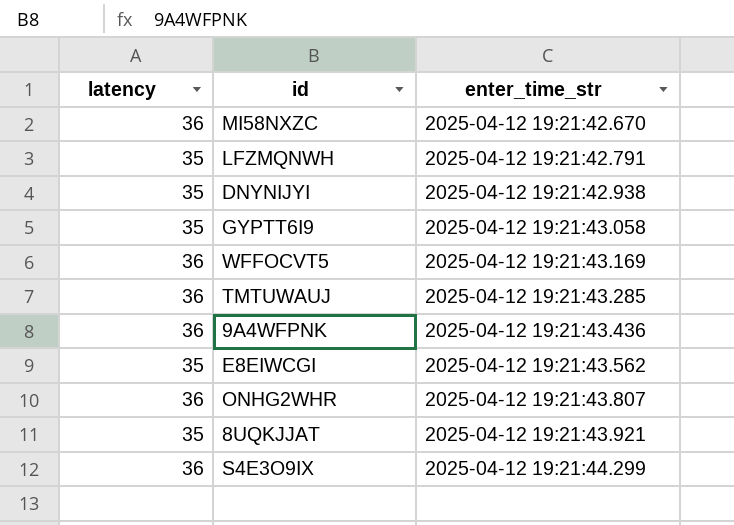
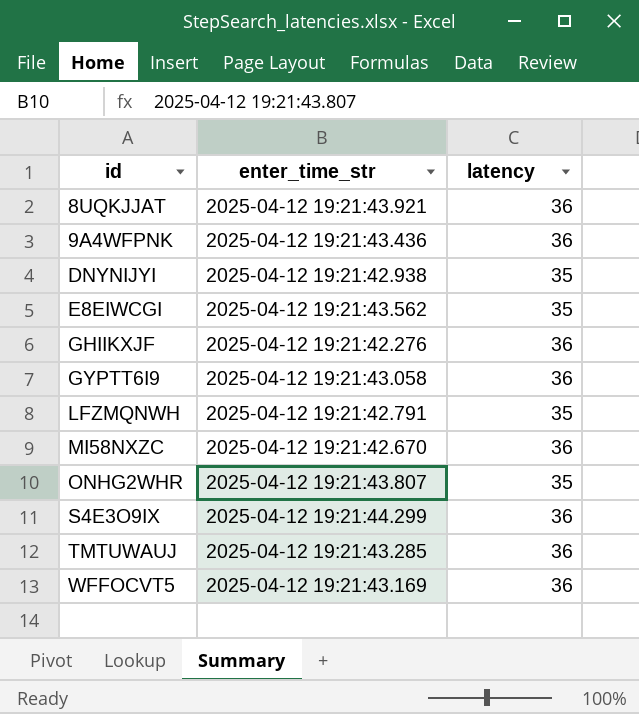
row order: enter_time_str ascending -> id ascending
column latency | position: 1 -> 3
8UQKJJAT | latency: 35 -> 36
row GHIIKXJF: none -> 2025-04-12 19:21:42.276 | 36
GYPTT6I9 | latency: 35 -> 36
ONHG2WHR | latency: 36 -> 35

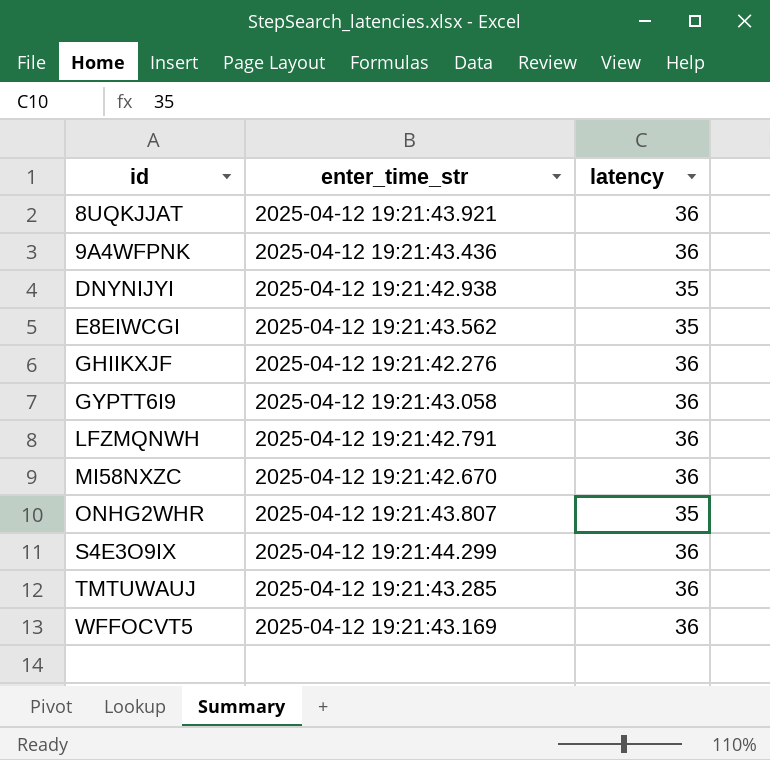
LFZMQNWH | latency: 35 -> 36

